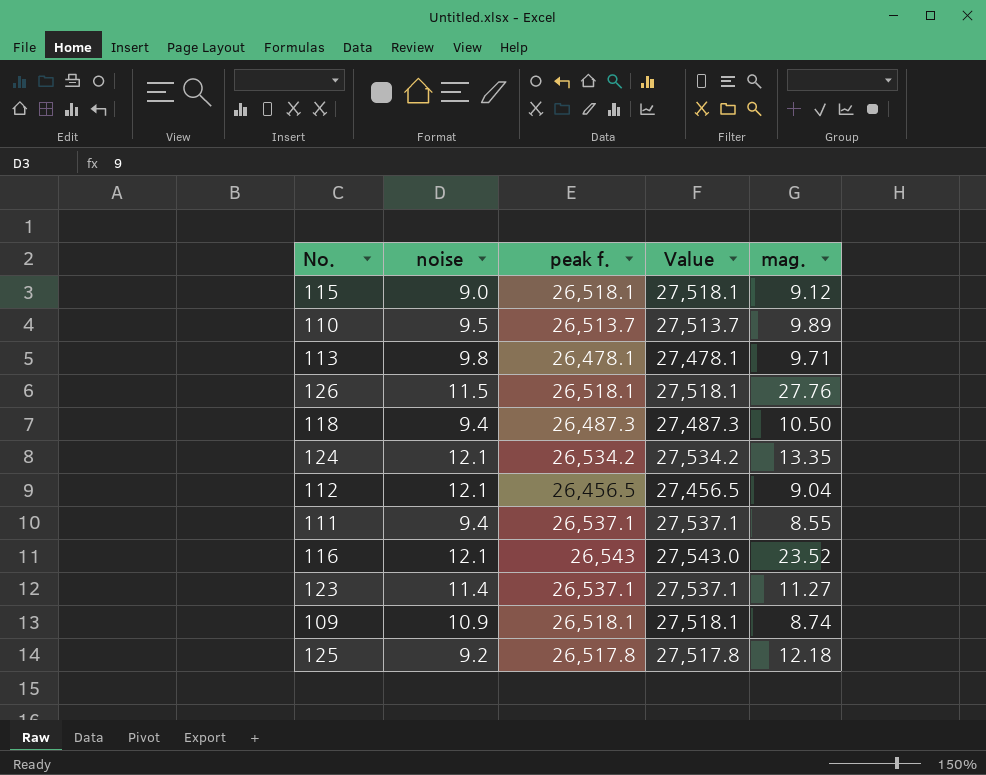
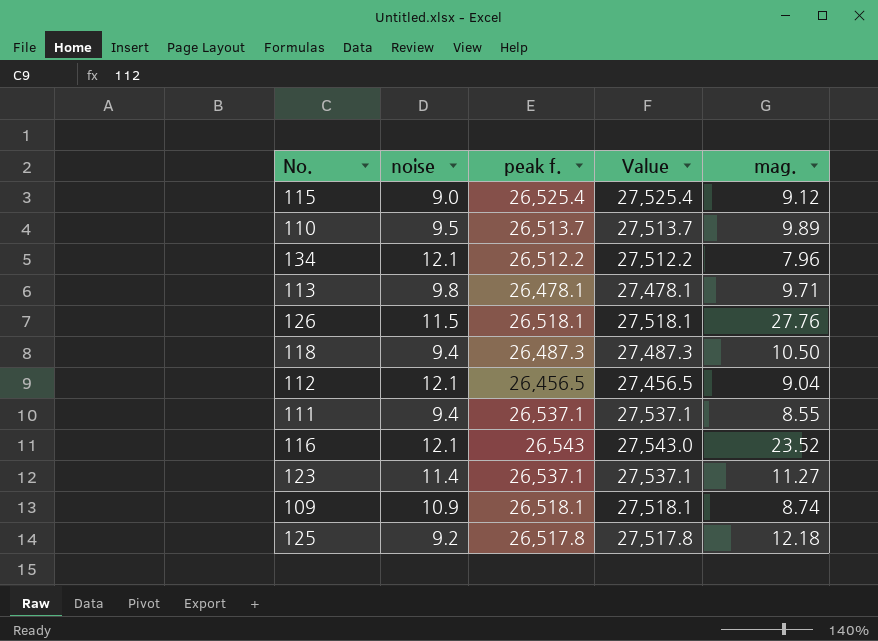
row 124: 12.1 | 26,534.2 | 27,534.2 | 13.35 -> none
115 | peak f.: 26,518.1 -> 26,525.4
115 | Value: 27,518.1 -> 27,525.4
row 134: none -> 12.1 | 26,512.2 | 27,512.2 | 7.96

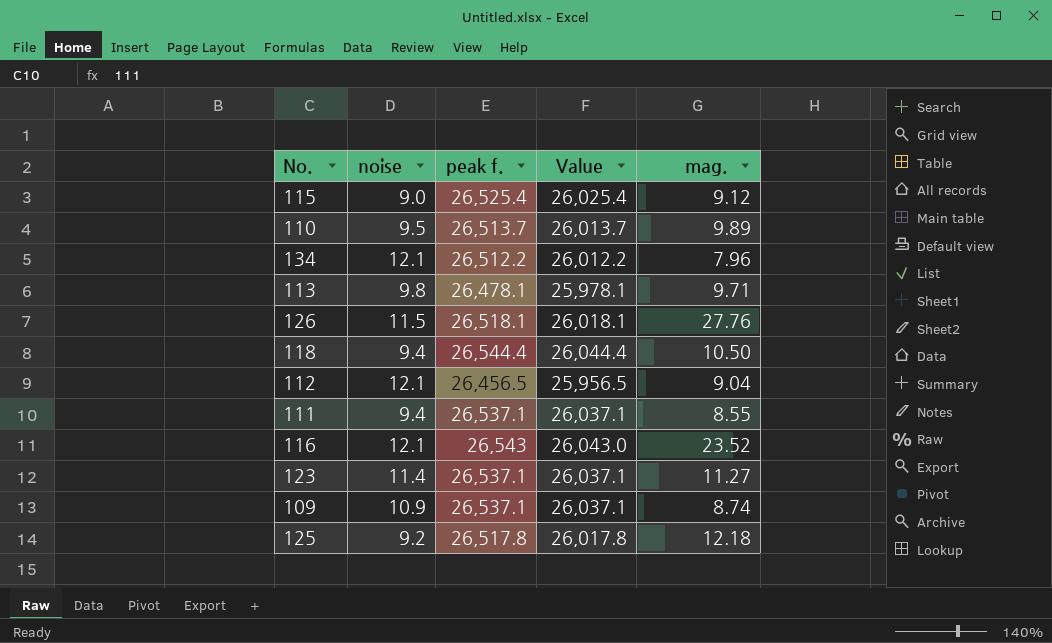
column Value | formula: [peak f.] + 1000 -> [peak f.] - 500
118 | peak f.: 26,487.3 -> 26,544.4
109 | peak f.: 26,518.1 -> 26,537.1

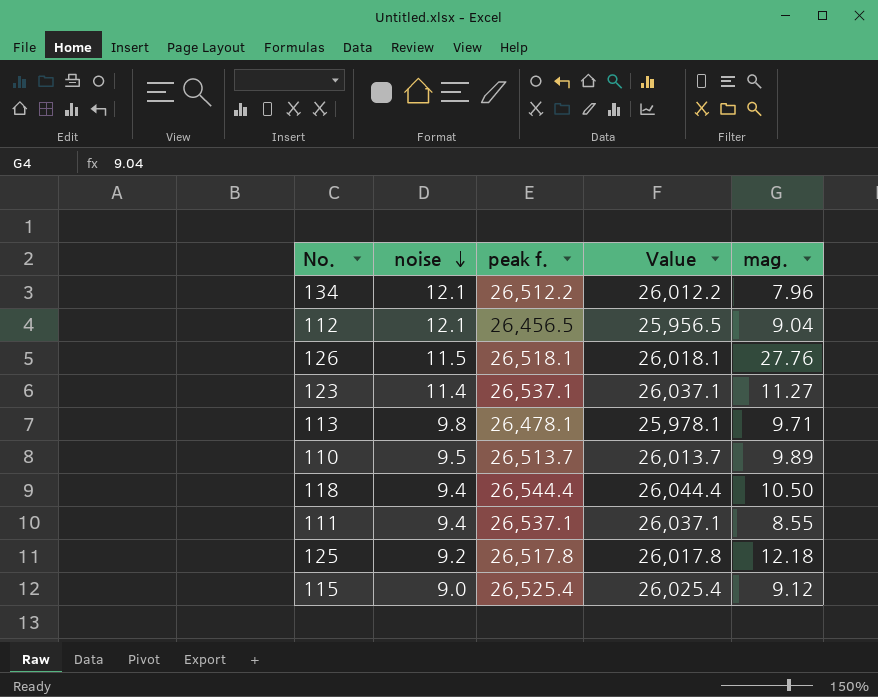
row order: none -> noise descending
row 116: 12.1 | 26,543 | 26,043.0 | 23.52 -> none
row 109: 10.9 | 26,537.1 | 26,037.1 | 8.74 -> none

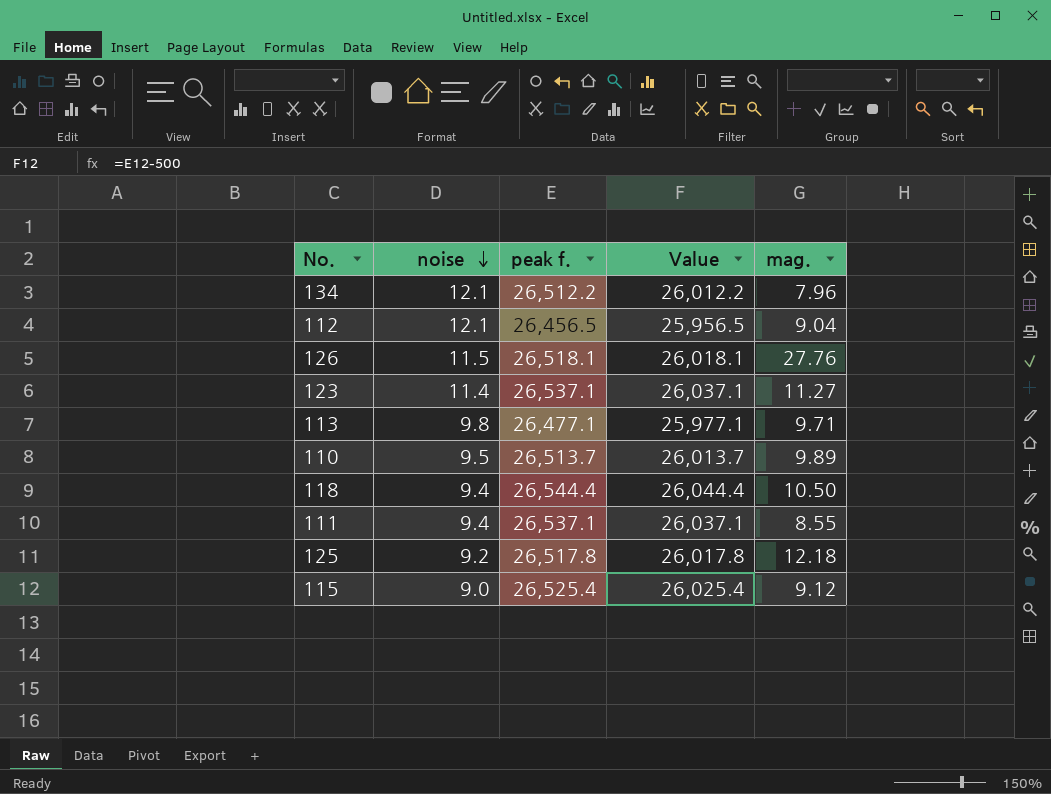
113 | peak f.: 26,478.1 -> 26,477.1
113 | Value: 25,978.1 -> 25,977.1

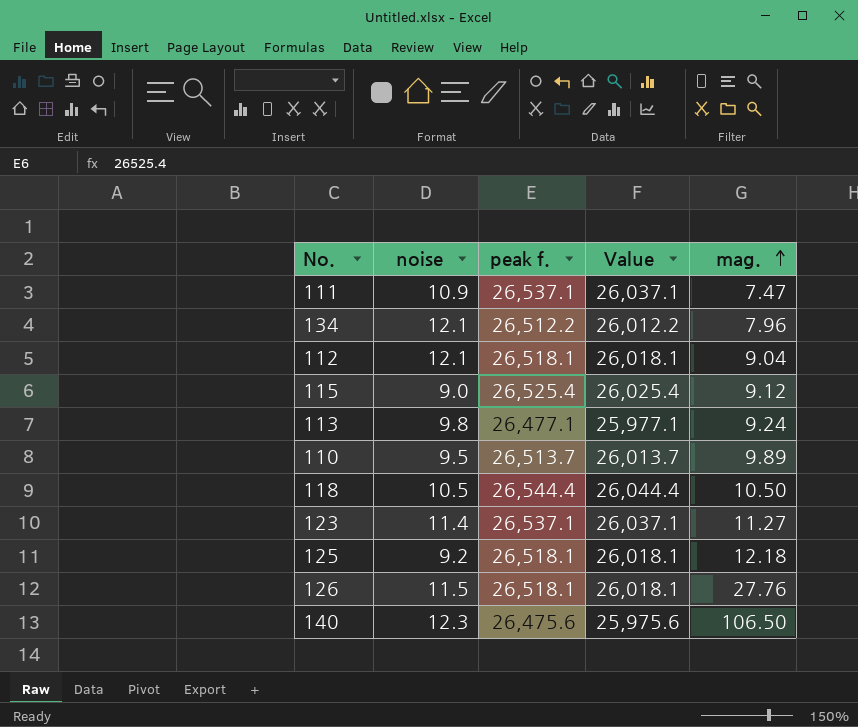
row order: noise descending -> mag. ascending
111 | noise: 9.4 -> 10.9
111 | mag.: 8.55 -> 7.47
112 | peak f.: 26,456.5 -> 26,518.1
112 | Value: 25,956.5 -> 26,018.1
113 | mag.: 9.71 -> 9.24
118 | noise: 9.4 -> 10.5
125 | peak f.: 26,517.8 -> 26,518.1
125 | Value: 26,017.8 -> 26,018.1
row 140: none -> 12.3 | 26,475.6 | 25,975.6 | 106.50

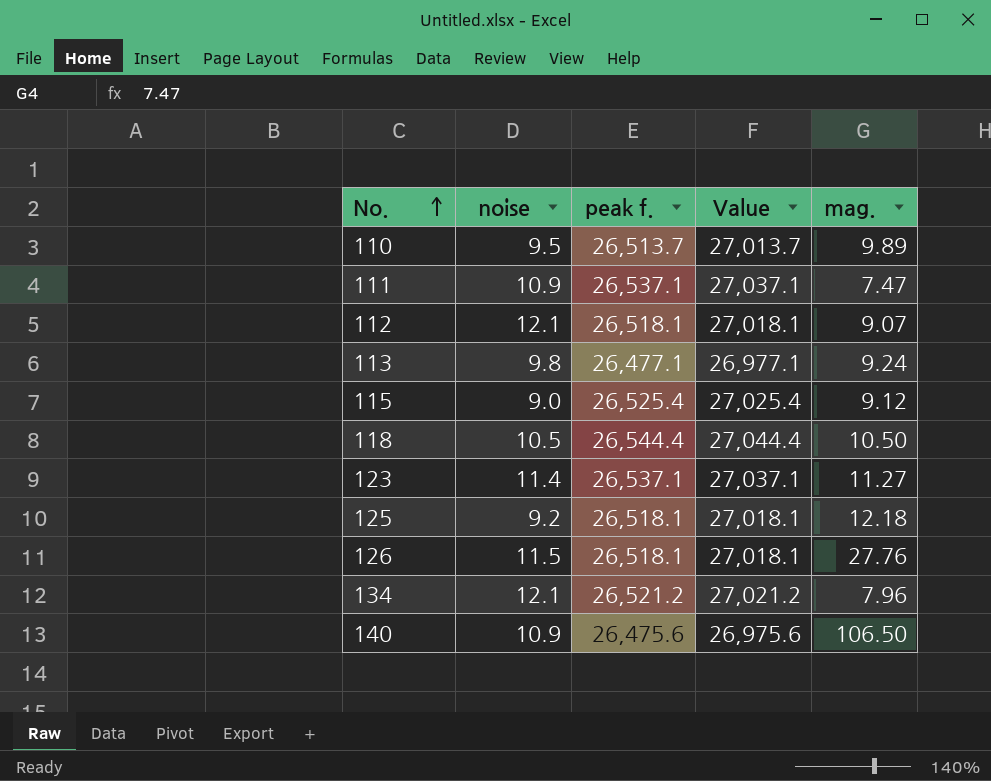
row order: mag. ascending -> No. ascending
column Value | formula: [peak f.] - 500 -> [peak f.] + 500
112 | mag.: 9.04 -> 9.07
134 | peak f.: 26,512.2 -> 26,521.2
140 | noise: 12.3 -> 10.9

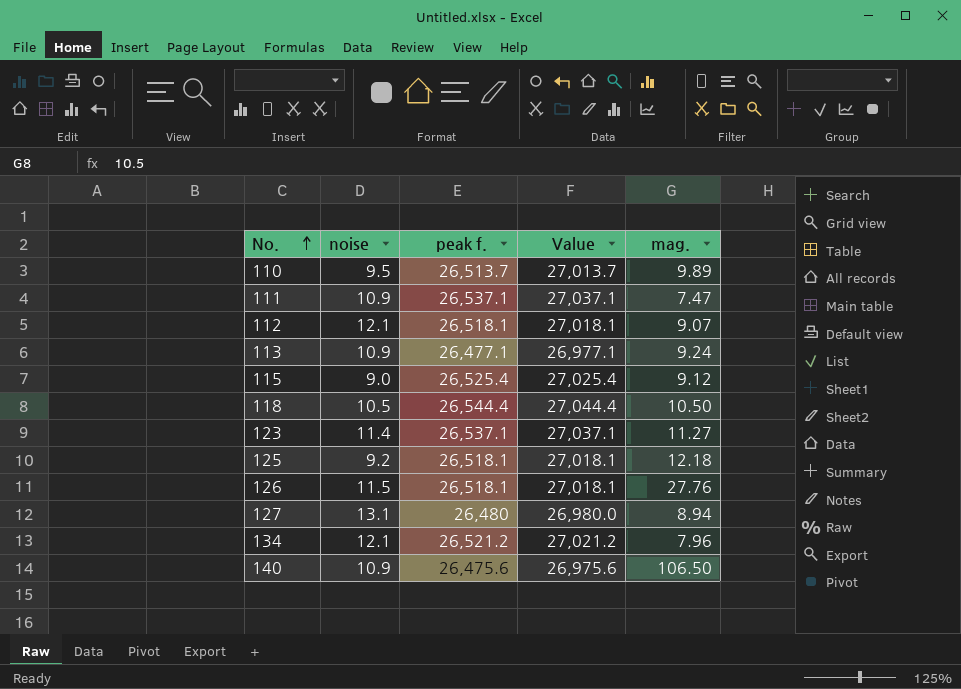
113 | noise: 9.8 -> 10.9
row 127: none -> 13.1 | 26,480 | 26,980.0 | 8.94

